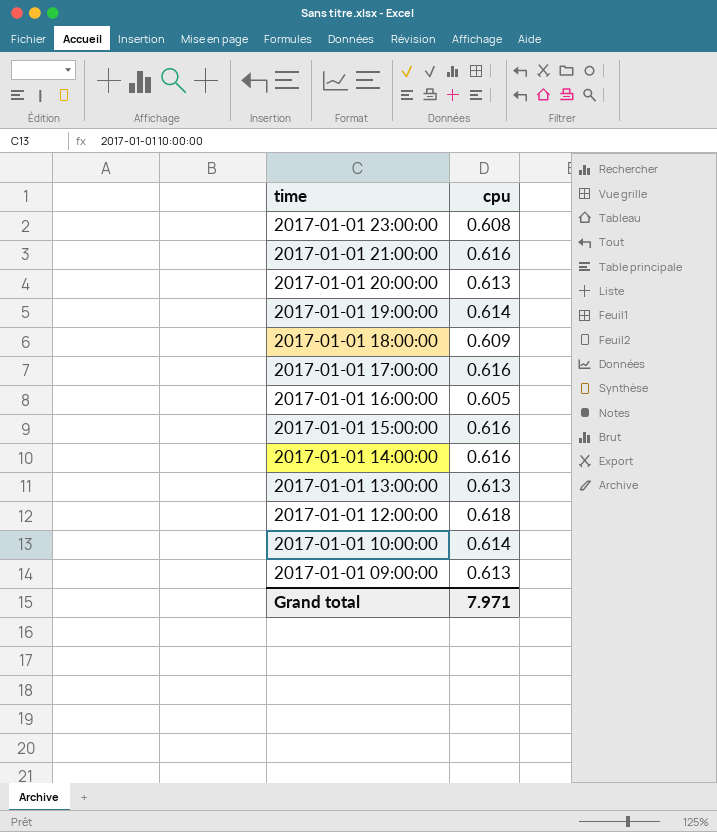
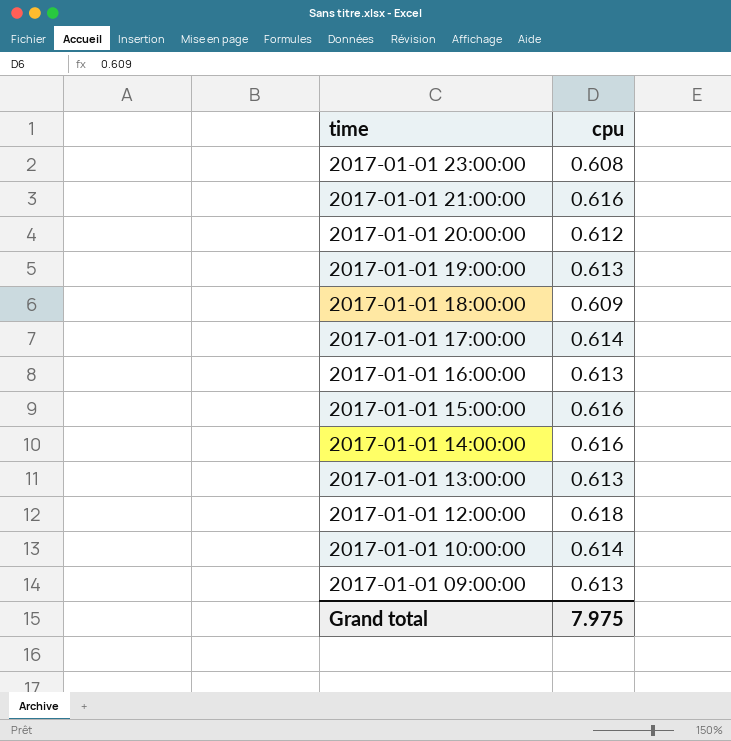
2017-01-01 20:00:00 | cpu: 0.613 -> 0.612
2017-01-01 19:00:00 | cpu: 0.614 -> 0.613
2017-01-01 17:00:00 | cpu: 0.616 -> 0.614
2017-01-01 16:00:00 | cpu: 0.605 -> 0.613
Grand total | cpu: 7.971 -> 7.975

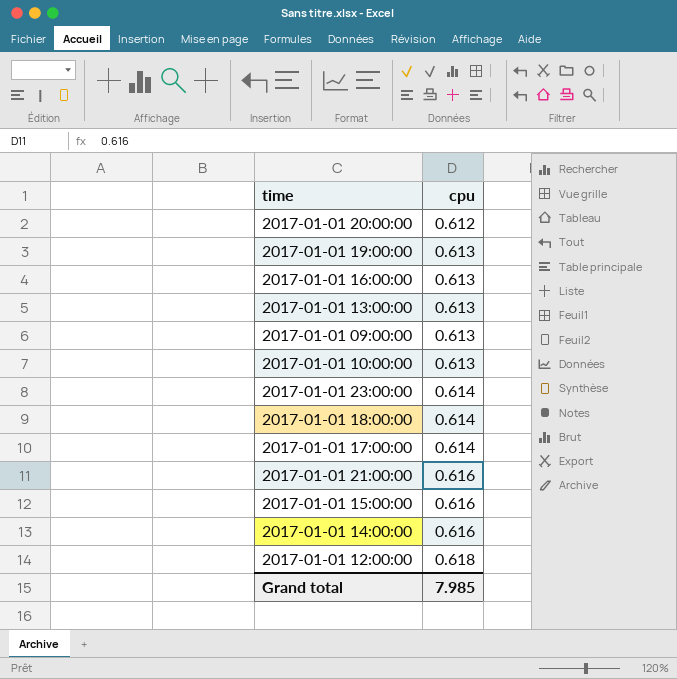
row order: time descending -> cpu ascending
2017-01-01 10:00:00 | cpu: 0.614 -> 0.613
2017-01-01 23:00:00 | cpu: 0.608 -> 0.614
2017-01-01 18:00:00 | cpu: 0.609 -> 0.614
Grand total | cpu: 7.975 -> 7.985

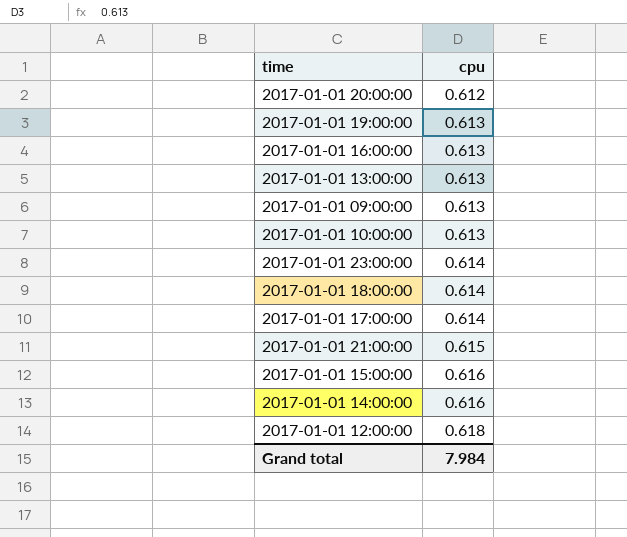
2017-01-01 21:00:00 | cpu: 0.616 -> 0.615
Grand total | cpu: 7.985 -> 7.984

